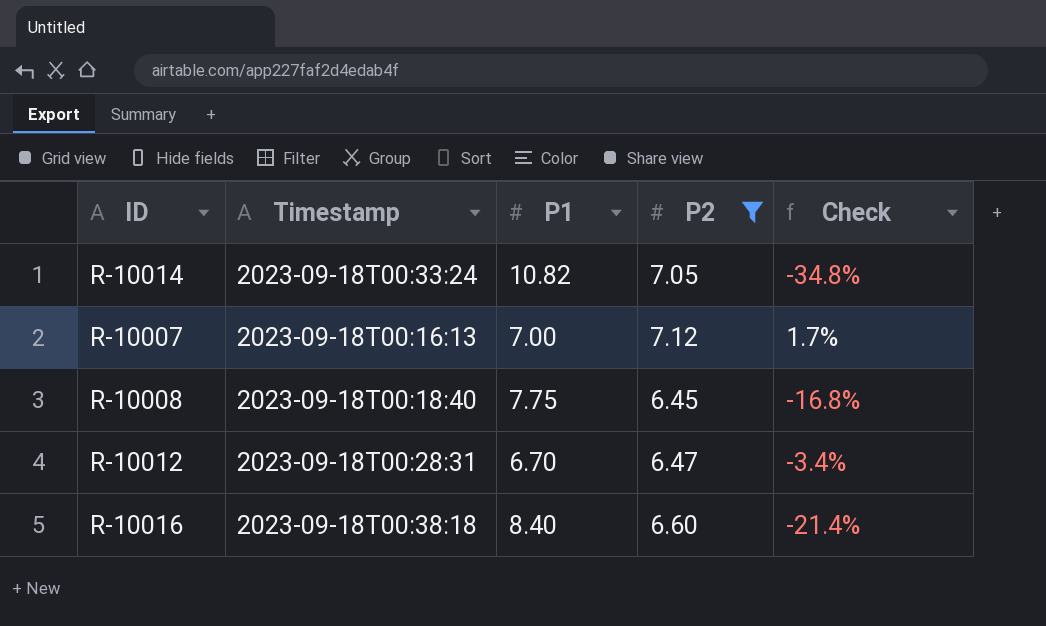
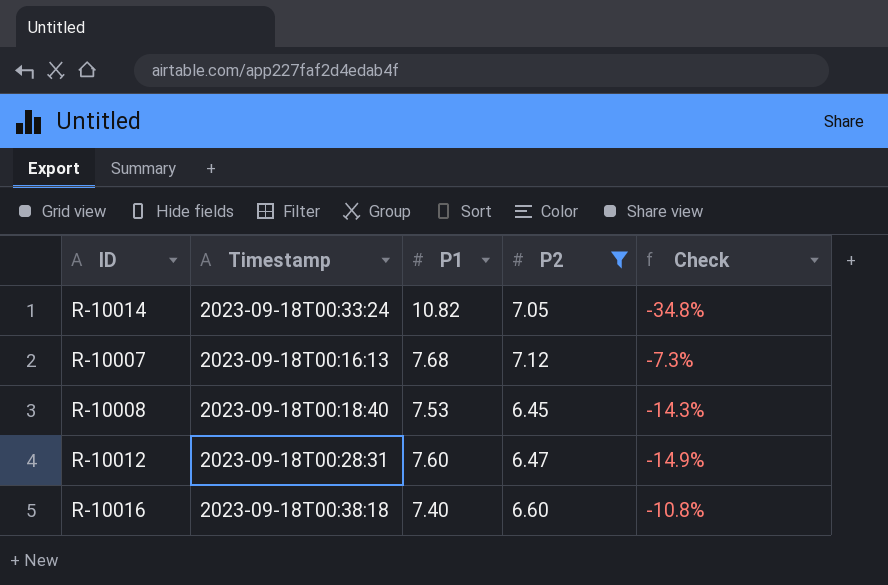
R-10007 | P1: 7.00 -> 7.68
R-10007 | Check: 1.7% -> -7.3%
R-10008 | P1: 7.75 -> 7.53
R-10008 | Check: -16.8% -> -14.3%
R-10012 | P1: 6.70 -> 7.60
R-10012 | Check: -3.4% -> -14.9%
R-10016 | P1: 8.40 -> 7.40
R-10016 | Check: -21.4% -> -10.8%

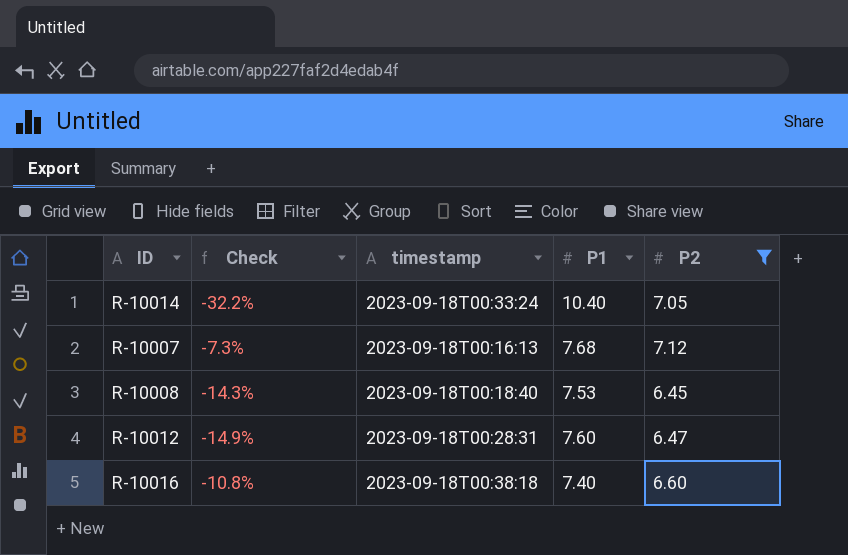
column Check | position: 5 -> 2
column name: Timestamp -> timestamp
R-10014 | Check: -34.8% -> -32.2%
R-10014 | P1: 10.82 -> 10.40

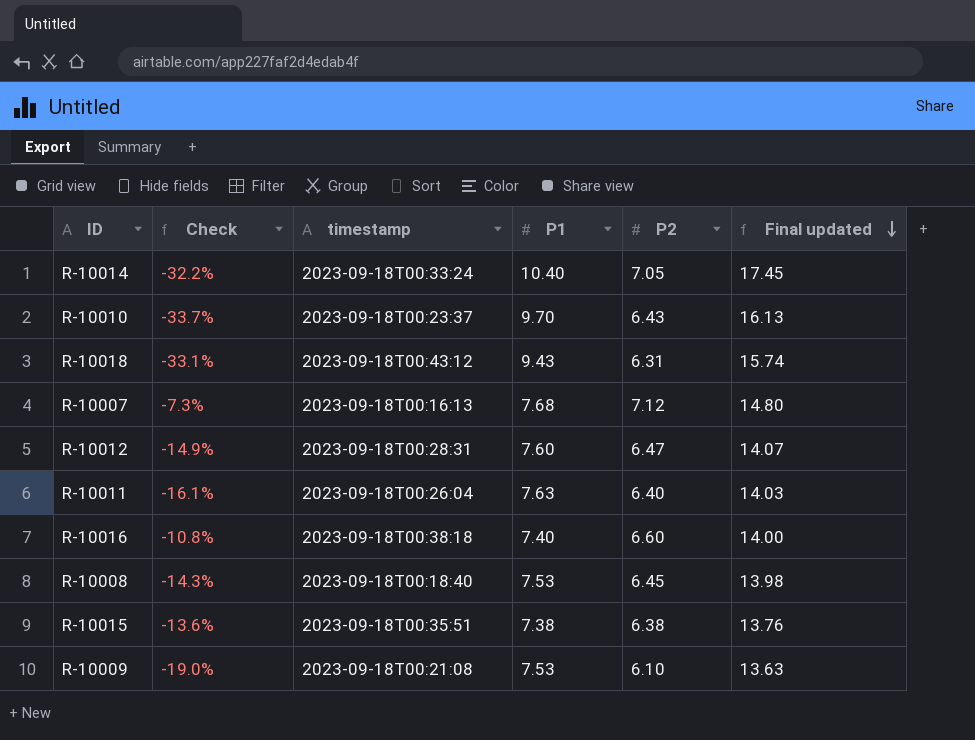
filter: P2 >= 6.45 -> none
row order: none -> Final updated descending
column Final updated | formula: none -> [P1] + [P2]

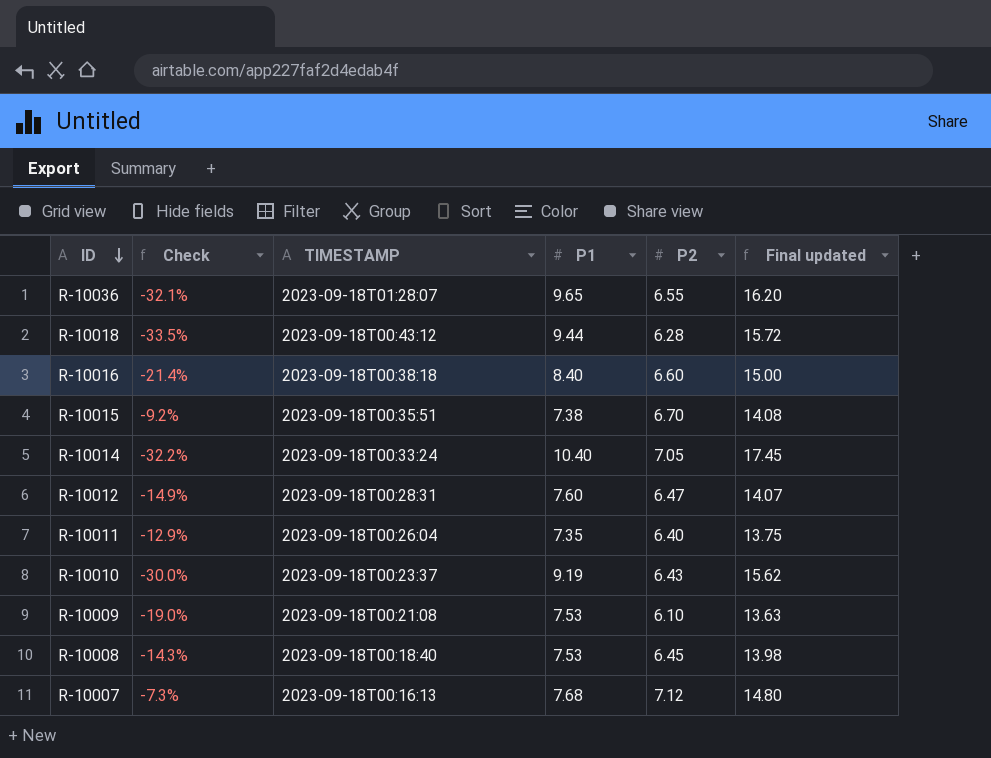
row order: Final updated descending -> ID descending
column name: timestamp -> TIMESTAMP
row R-10036: none -> -32.1% | 2023-09-18T01:28:07 | 9.65 | 6.55 | 16.20
R-10018 | Check: -33.1% -> -33.5%
R-10018 | P1: 9.43 -> 9.44
R-10018 | P2: 6.31 -> 6.28
R-10018 | Final updated: 15.74 -> 15.72
R-10016 | Check: -10.8% -> -21.4%
R-10016 | P1: 7.40 -> 8.40
R-10016 | Final updated: 14.00 -> 15.00
R-10015 | Check: -13.6% -> -9.2%
R-10015 | P2: 6.38 -> 6.70
R-10015 | Final updated: 13.76 -> 14.08
R-10011 | Check: -16.1% -> -12.9%
R-10011 | P1: 7.63 -> 7.35
R-10011 | Final updated: 14.03 -> 13.75
R-10010 | Check: -33.7% -> -30.0%
R-10010 | P1: 9.70 -> 9.19
R-10010 | Final updated: 16.13 -> 15.62

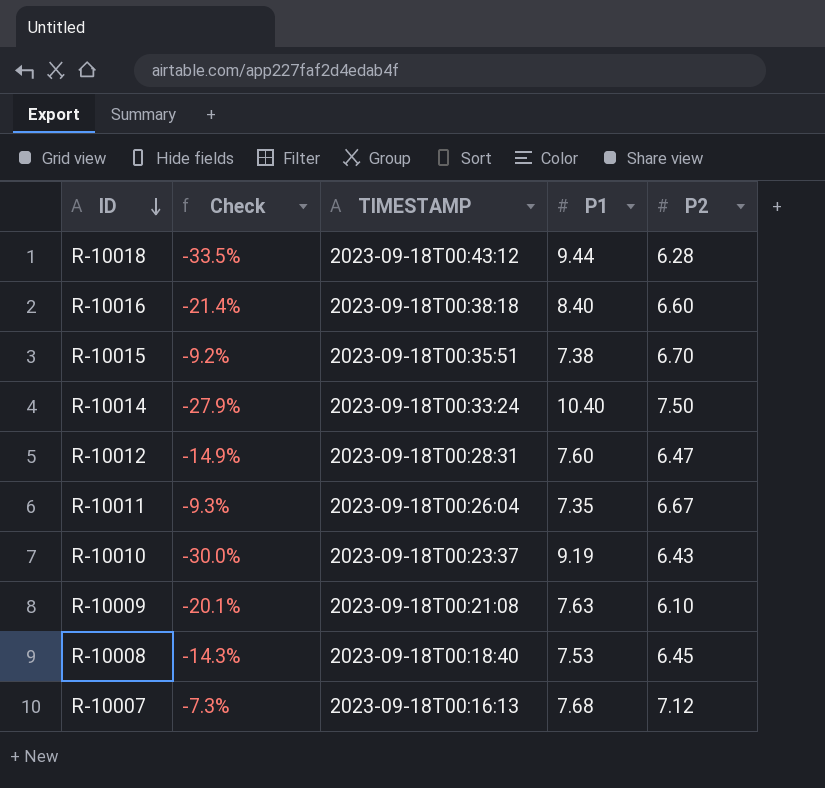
column Final updated | formula: [P1] + [P2] -> none
row R-10036: -32.1% | 2023-09-18T01:28:07 | 9.65 | 6.55 | 16.20 -> none
R-10014 | Check: -32.2% -> -27.9%
R-10014 | P2: 7.05 -> 7.50
R-10011 | Check: -12.9% -> -9.3%
R-10011 | P2: 6.40 -> 6.67
R-10009 | Check: -19.0% -> -20.1%
R-10009 | P1: 7.53 -> 7.63

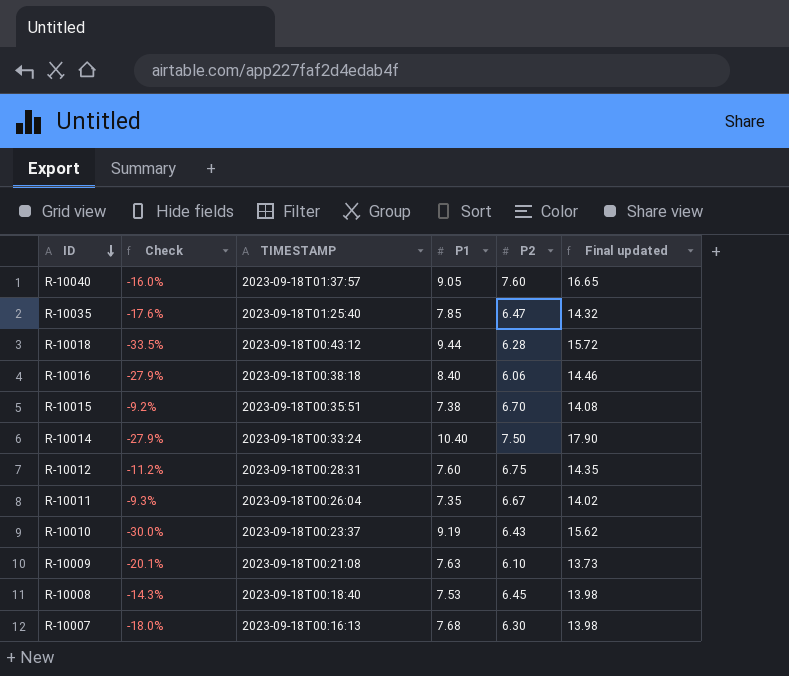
column Final updated | formula: none -> [P1] + [P2]
row R-10040: none -> -16.0% | 2023-09-18T01:37:57 | 9.05 | 7.60 | 16.65
row R-10035: none -> -17.6% | 2023-09-18T01:25:40 | 7.85 | 6.47 | 14.32
R-10016 | Check: -21.4% -> -27.9%
R-10016 | P2: 6.60 -> 6.06
R-10012 | Check: -14.9% -> -11.2%
R-10012 | P2: 6.47 -> 6.75
R-10007 | Check: -7.3% -> -18.0%
R-10007 | P2: 7.12 -> 6.30

